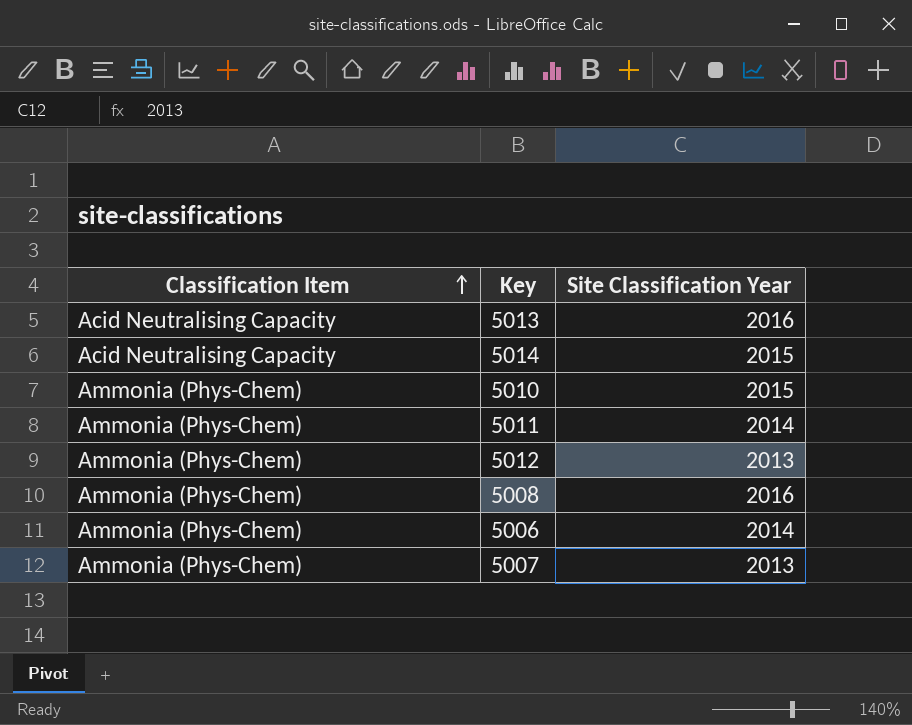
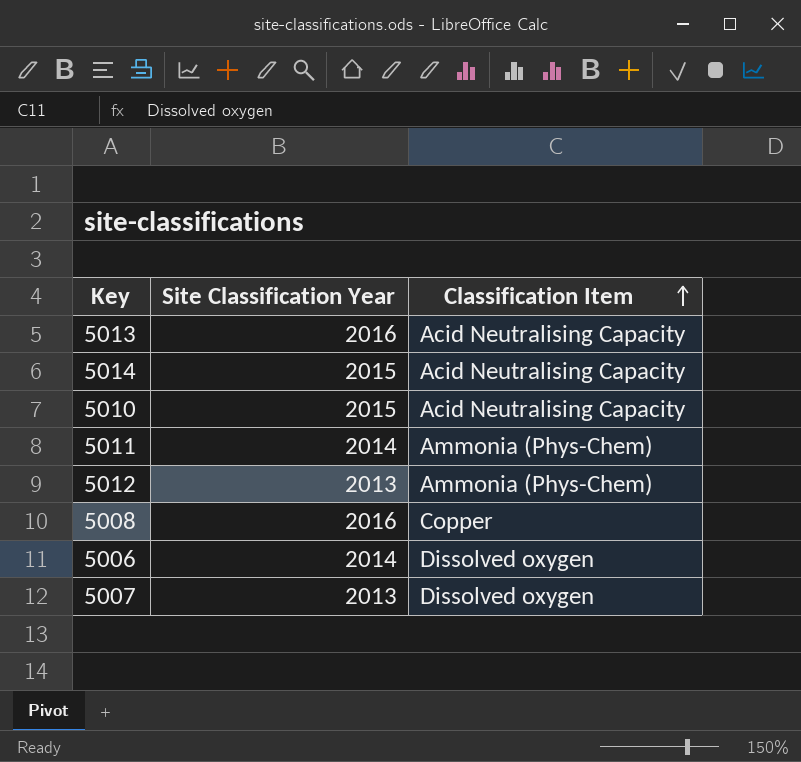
column Classification Item | position: 1 -> 3
5010 | Classification Item: Ammonia (Phys-Chem) -> Acid Neutralising Capacity
5008 | Classification Item: Ammonia (Phys-Chem) -> Copper
5006 | Classification Item: Ammonia (Phys-Chem) -> Dissolved oxygen
5007 | Classification Item: Ammonia (Phys-Chem) -> Dissolved oxygen

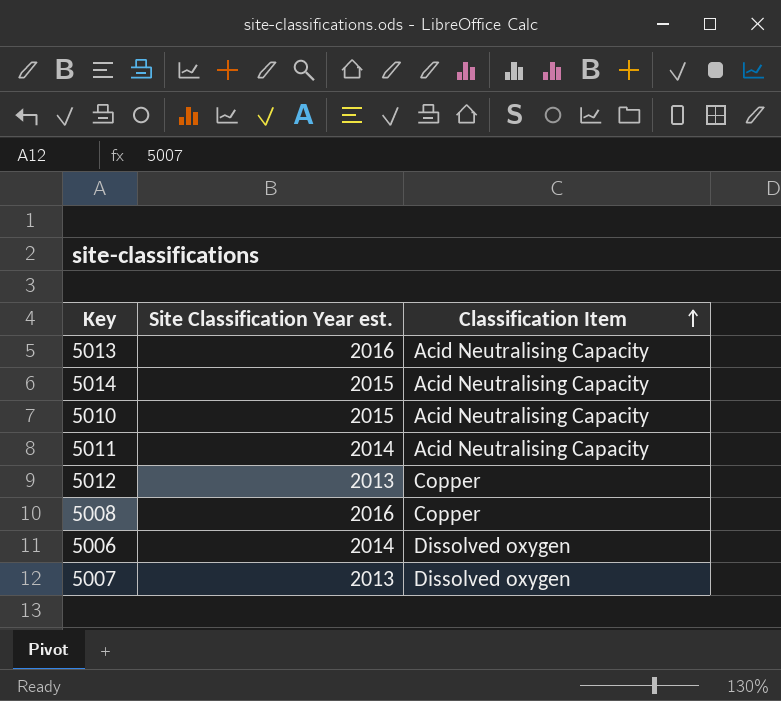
column name: Site Classification Year -> Site Classification Year est.
5011 | Classification Item: Ammonia (Phys-Chem) -> Acid Neutralising Capacity
5012 | Classification Item: Ammonia (Phys-Chem) -> Copper

